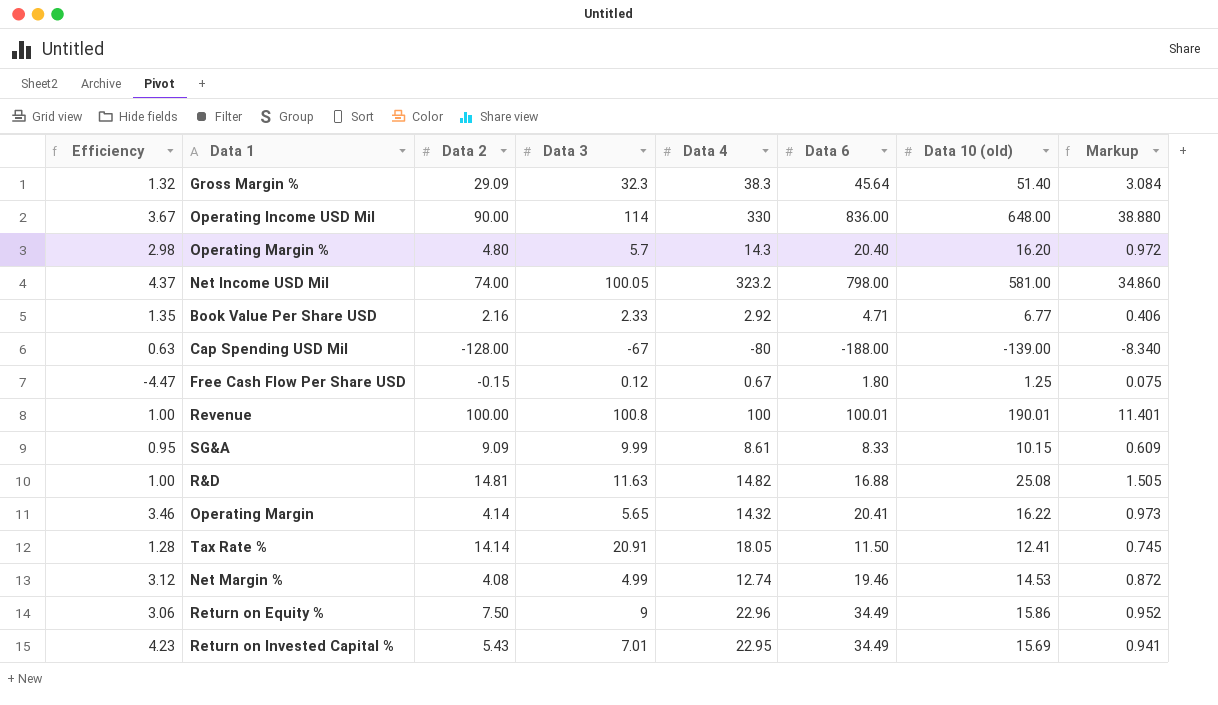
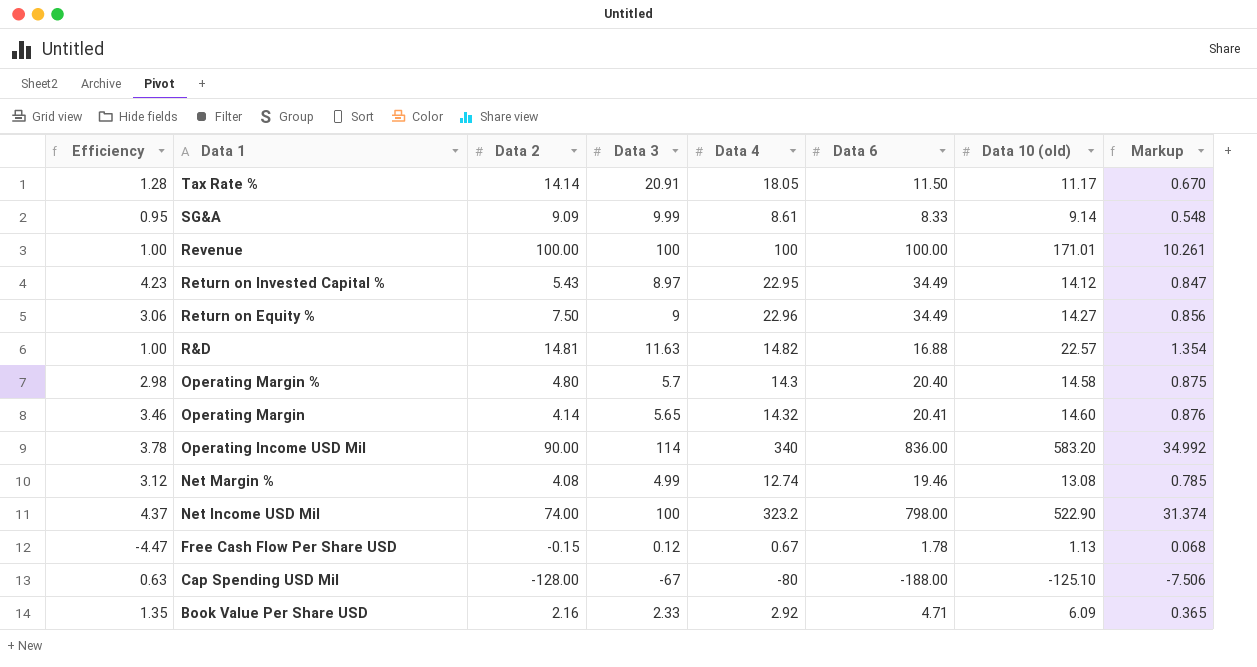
row order: none -> Data 1 descending
row Gross Margin %: 1.32 | 29.09 | 32.3 | 38.3 | 45.64 | 51.40 | 3.084 -> none
Tax Rate % | Data 10 (old): 12.41 -> 11.17
Tax Rate % | Markup: 0.745 -> 0.670
SG&A | Data 10 (old): 10.15 -> 9.14
SG&A | Markup: 0.609 -> 0.548
Revenue | Data 3: 100.8 -> 100
Revenue | Data 6: 100.01 -> 100.00
Revenue | Data 10 (old): 190.01 -> 171.01
Revenue | Markup: 11.401 -> 10.261
Return on Invested Capital % | Data 3: 7.01 -> 8.97
Return on Invested Capital % | Data 10 (old): 15.69 -> 14.12
Return on Invested Capital % | Markup: 0.941 -> 0.847
Return on Equity % | Data 10 (old): 15.86 -> 14.27
Return on Equity % | Markup: 0.952 -> 0.856
R&D | Data 10 (old): 25.08 -> 22.57
R&D | Markup: 1.505 -> 1.354
Operating Margin % | Data 10 (old): 16.20 -> 14.58
Operating Margin % | Markup: 0.972 -> 0.875
Operating Margin | Data 10 (old): 16.22 -> 14.60
Operating Margin | Markup: 0.973 -> 0.876
Operating Income USD Mil | Efficiency: 3.67 -> 3.78
Operating Income USD Mil | Data 4: 330 -> 340
Operating Income USD Mil | Data 10 (old): 648.00 -> 583.20
Operating Income USD Mil | Markup: 38.880 -> 34.992
Net Margin % | Data 10 (old): 14.53 -> 13.08
Net Margin % | Markup: 0.872 -> 0.785
Net Income USD Mil | Data 3: 100.05 -> 100
Net Income USD Mil | Data 10 (old): 581.00 -> 522.90
Net Income USD Mil | Markup: 34.860 -> 31.374
Free Cash Flow Per Share USD | Data 6: 1.80 -> 1.78
Free Cash Flow Per Share USD | Data 10 (old): 1.25 -> 1.13
Free Cash Flow Per Share USD | Markup: 0.075 -> 0.068
Cap Spending USD Mil | Data 10 (old): -139.00 -> -125.10
Cap Spending USD Mil | Markup: -8.340 -> -7.506
Book Value Per Share USD | Data 10 (old): 6.77 -> 6.09
Book Value Per Share USD | Markup: 0.406 -> 0.365

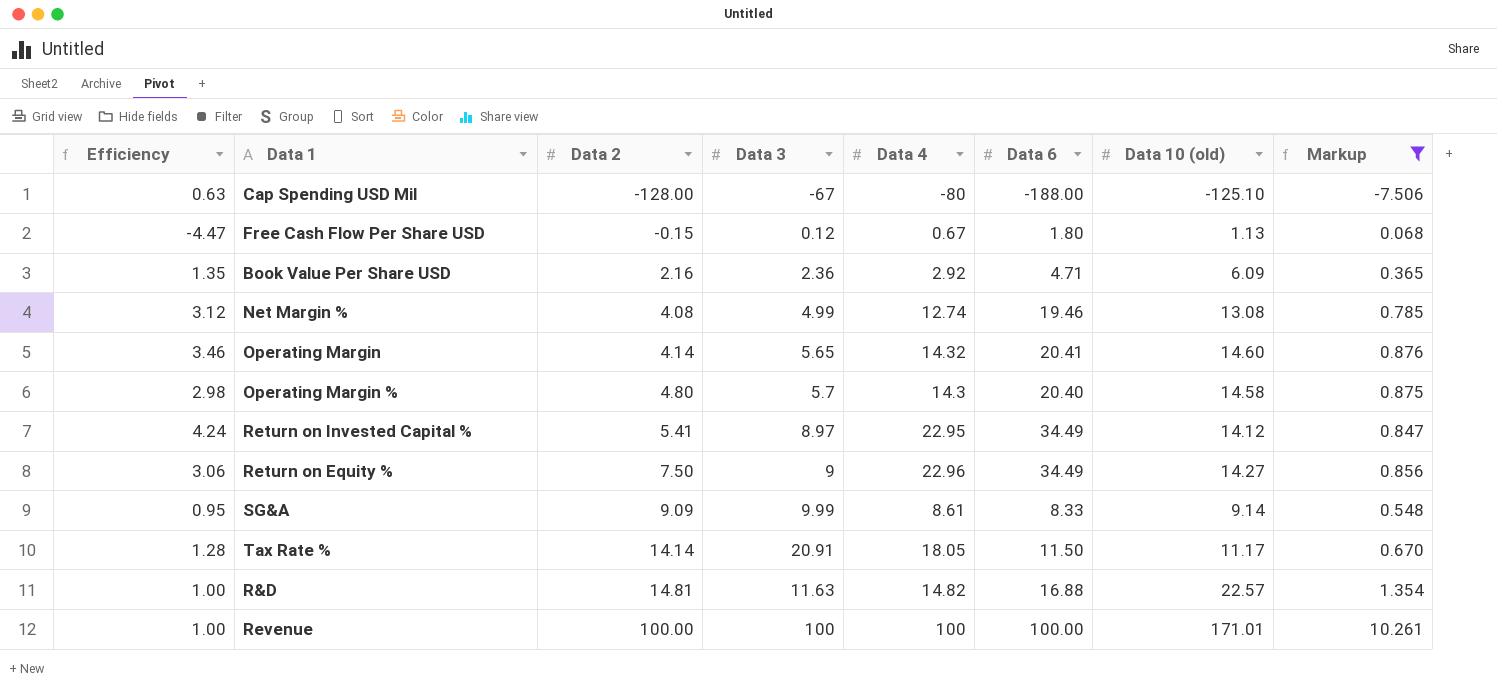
filter: none -> Markup <= 10.261
row order: Data 1 descending -> Data 2 ascending
Free Cash Flow Per Share USD | Data 6: 1.78 -> 1.80
Book Value Per Share USD | Data 3: 2.33 -> 2.36
Return on Invested Capital % | Efficiency: 4.23 -> 4.24
Return on Invested Capital % | Data 2: 5.43 -> 5.41

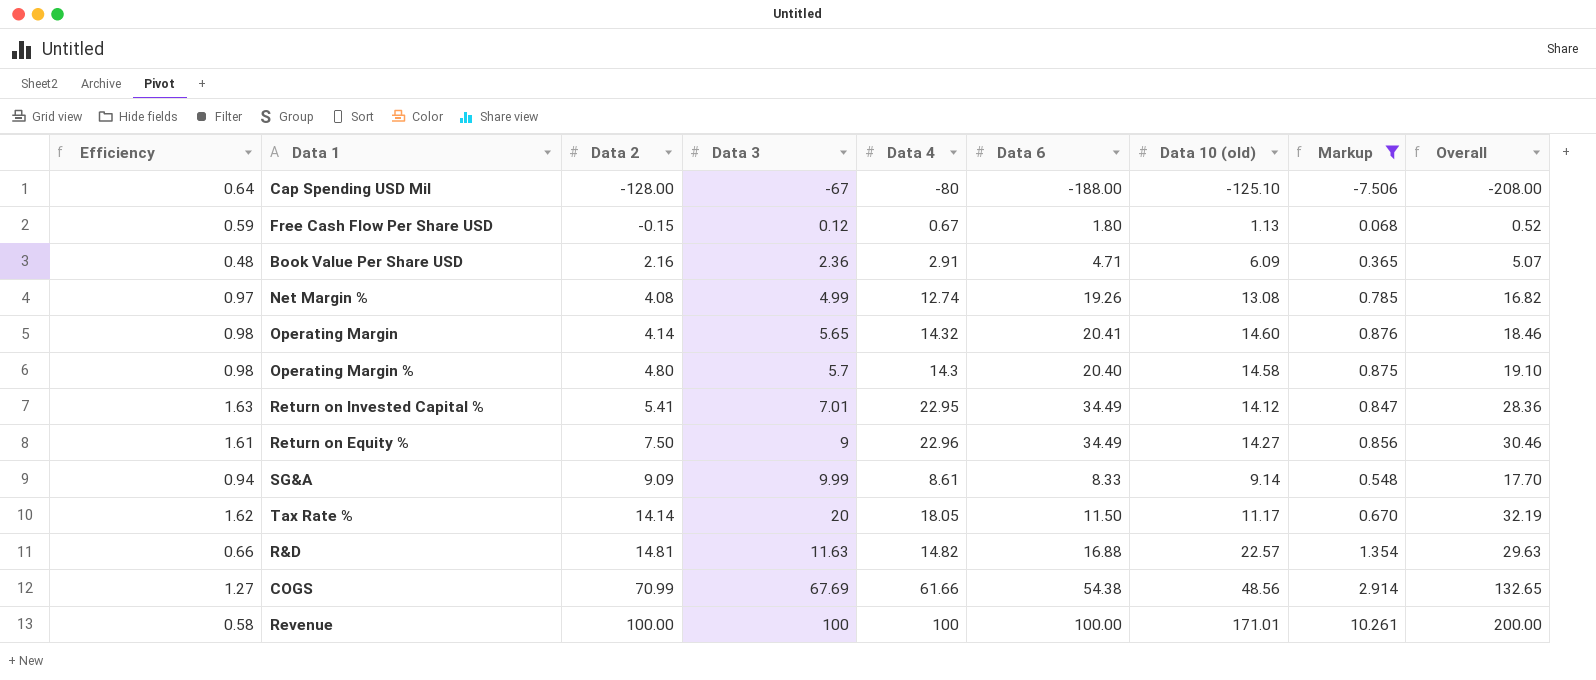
column Efficiency | formula: [Data 4] / [Data 2] -> [Data 4] / [Data 10 (old)]
column Overall | formula: none -> [Data 2] + [Data 4]
Book Value Per Share USD | Data 4: 2.92 -> 2.91
Net Margin % | Data 6: 19.46 -> 19.26
Return on Invested Capital % | Data 3: 8.97 -> 7.01
Tax Rate % | Data 3: 20.91 -> 20
row COGS: none -> 1.27 | 70.99 | 67.69 | 61.66 | 54.38 | 48.56 | 2.914 | 132.65

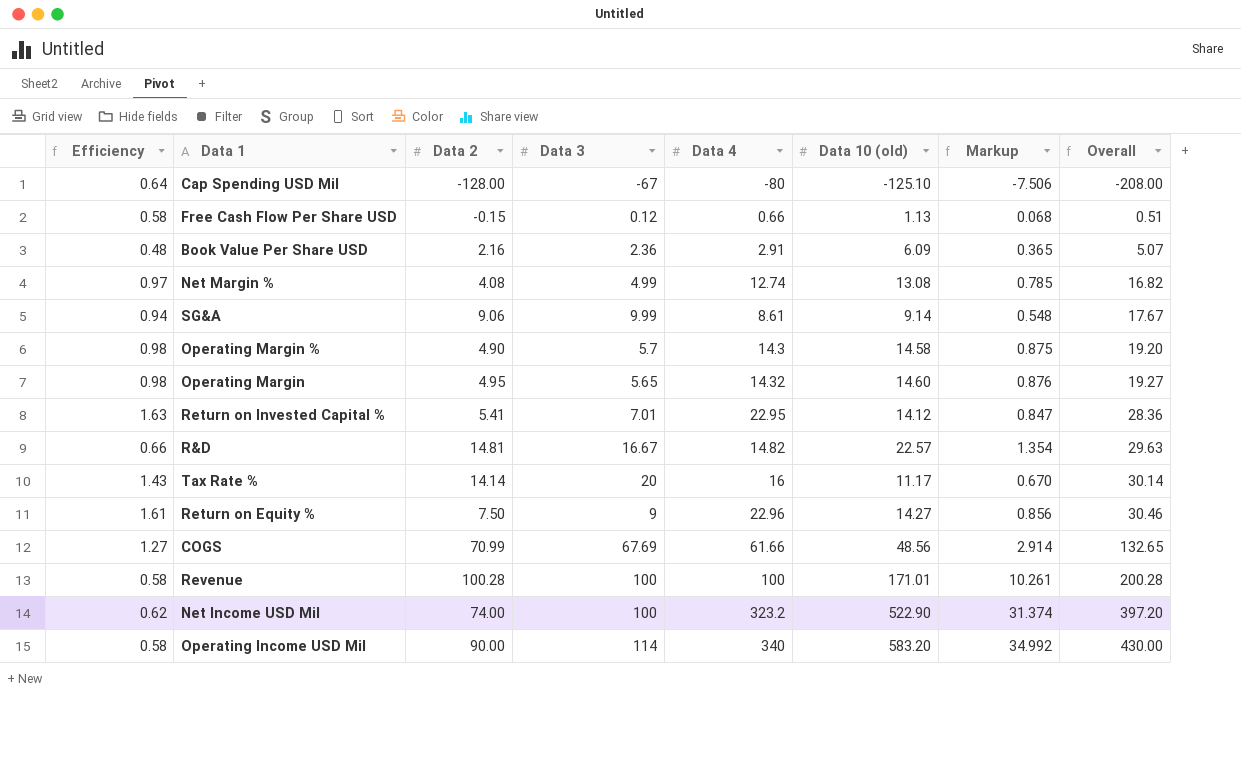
filter: Markup <= 10.261 -> none
row order: Data 2 ascending -> Overall ascending
column Data 6 | position: 6 -> none
Free Cash Flow Per Share USD | Efficiency: 0.59 -> 0.58
Free Cash Flow Per Share USD | Data 4: 0.67 -> 0.66
Free Cash Flow Per Share USD | Overall: 0.52 -> 0.51
SG&A | Data 2: 9.09 -> 9.06
SG&A | Overall: 17.70 -> 17.67
Operating Margin % | Data 2: 4.80 -> 4.90
Operating Margin % | Overall: 19.10 -> 19.20
Operating Margin | Data 2: 4.14 -> 4.95
Operating Margin | Overall: 18.46 -> 19.27
R&D | Data 3: 11.63 -> 16.67
Tax Rate % | Efficiency: 1.62 -> 1.43
Tax Rate % | Data 4: 18.05 -> 16
Tax Rate % | Overall: 32.19 -> 30.14
Revenue | Data 2: 100.00 -> 100.28
Revenue | Overall: 200.00 -> 200.28

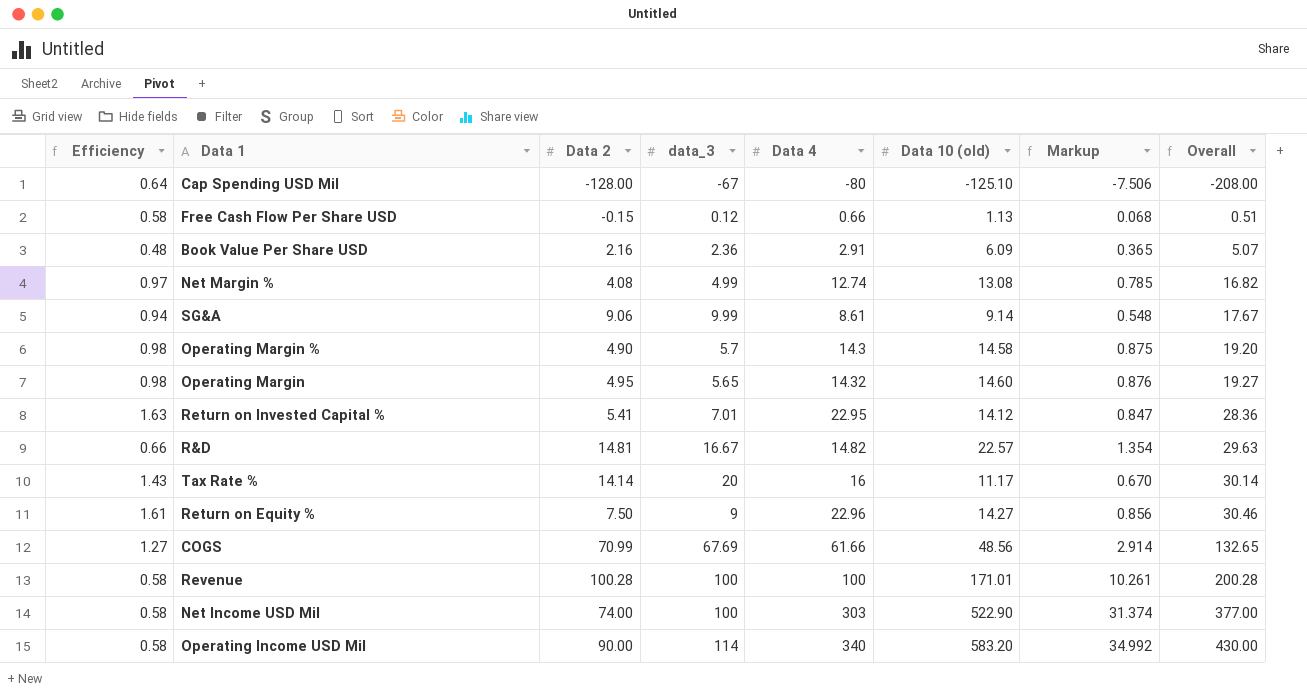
column name: Data 3 -> data_3
Net Income USD Mil | Efficiency: 0.62 -> 0.58
Net Income USD Mil | Data 4: 323.2 -> 303
Net Income USD Mil | Overall: 397.20 -> 377.00

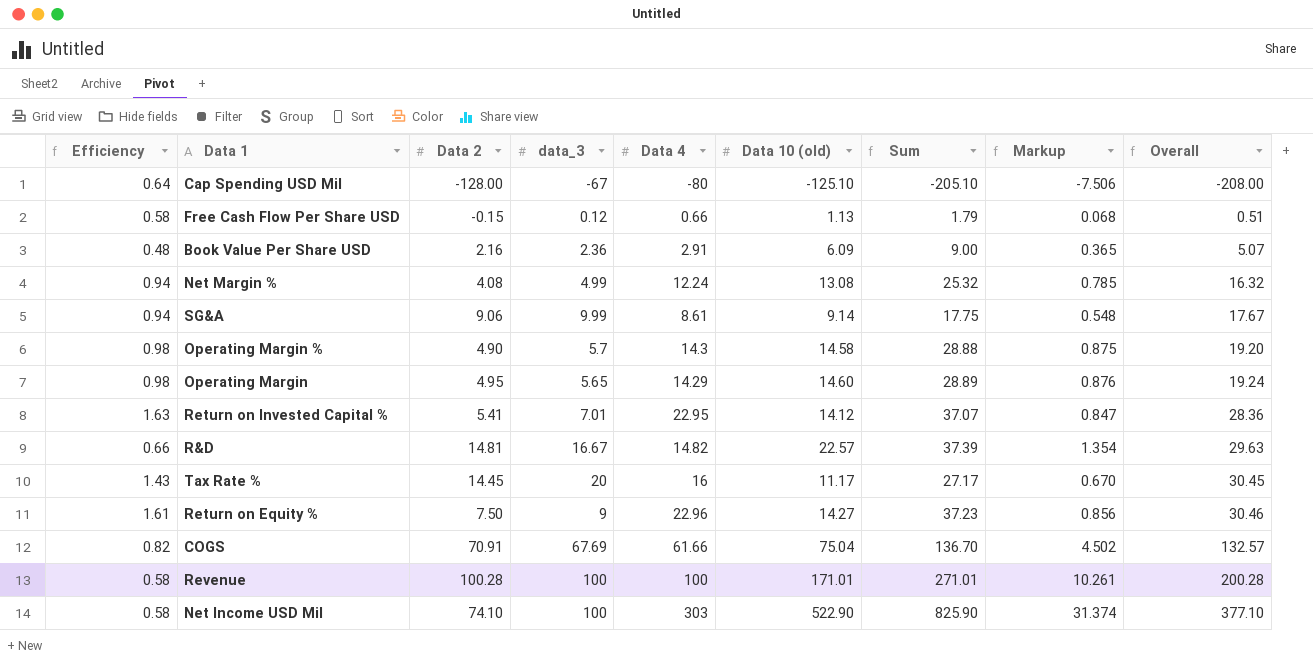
column Sum | formula: none -> [Data 4] + [Data 10 (old)]
row Operating Income USD Mil: 0.58 | 90.00 | 114 | 340 | 583.20 | 34.992 | 430.00 -> none
Net Margin % | Efficiency: 0.97 -> 0.94
Net Margin % | Data 4: 12.74 -> 12.24
Net Margin % | Overall: 16.82 -> 16.32
Operating Margin | Data 4: 14.32 -> 14.29
Operating Margin | Overall: 19.27 -> 19.24
Tax Rate % | Data 2: 14.14 -> 14.45
Tax Rate % | Overall: 30.14 -> 30.45
COGS | Efficiency: 1.27 -> 0.82
COGS | Data 2: 70.99 -> 70.91
COGS | Data 10 (old): 48.56 -> 75.04
COGS | Markup: 2.914 -> 4.502
COGS | Overall: 132.65 -> 132.57
Net Income USD Mil | Data 2: 74.00 -> 74.10
Net Income USD Mil | Overall: 377.00 -> 377.10

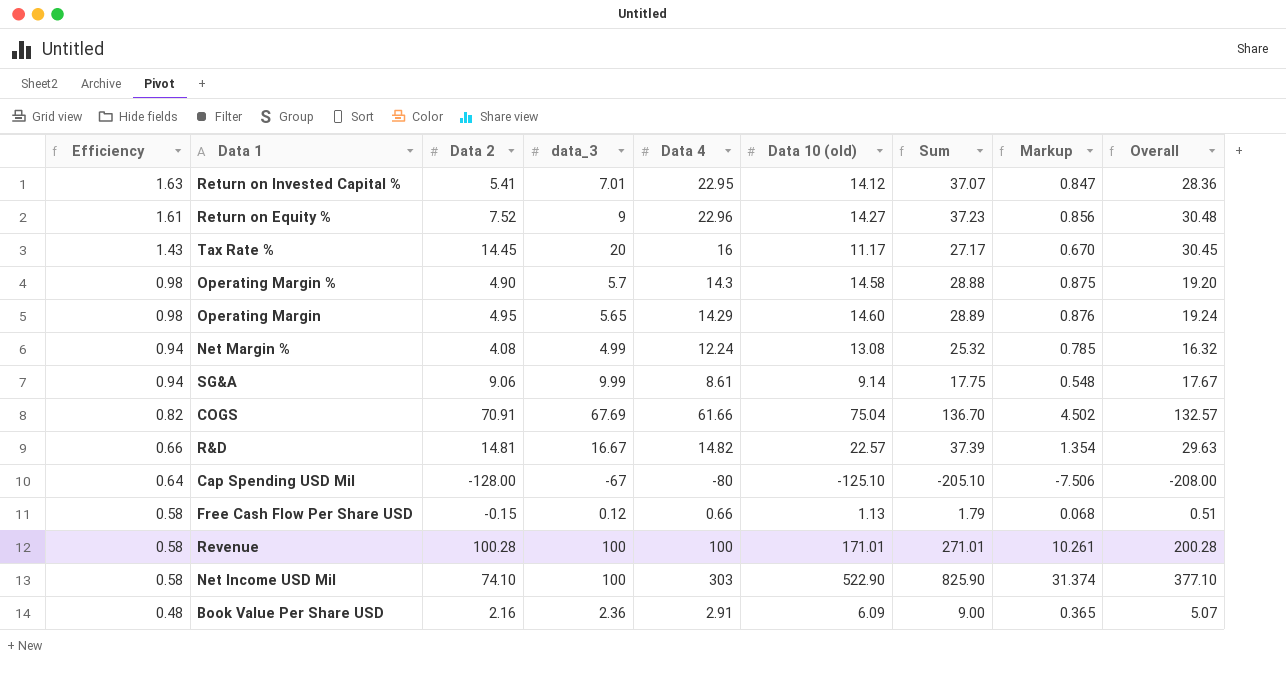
row order: Overall ascending -> Efficiency descending
Return on Equity % | Data 2: 7.50 -> 7.52
Return on Equity % | Overall: 30.46 -> 30.48

